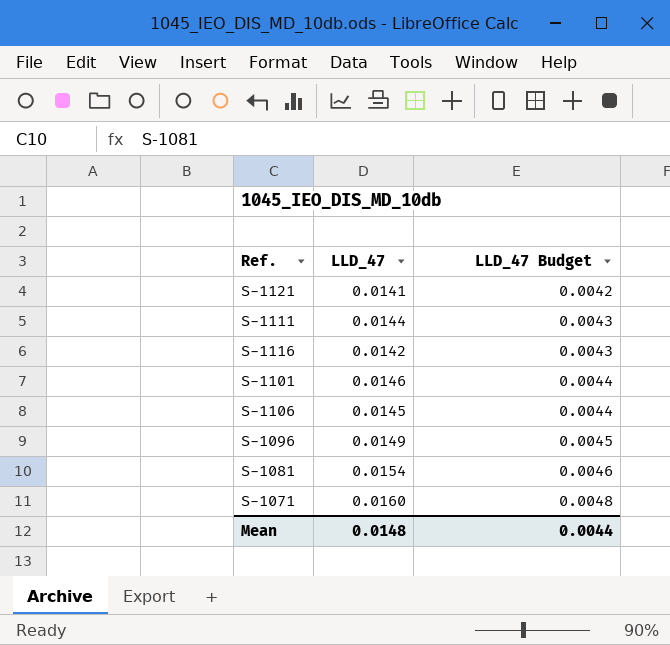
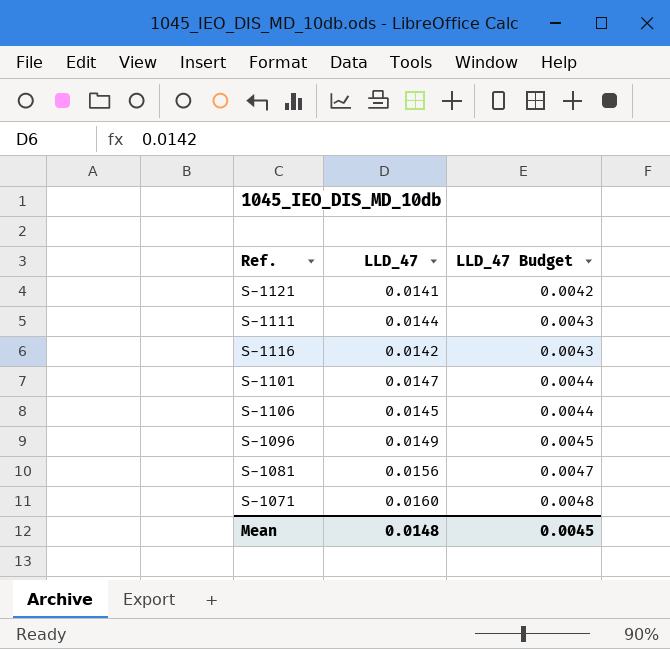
S-1101 | LLD_47: 0.0146 -> 0.0147
S-1081 | LLD_47: 0.0154 -> 0.0156
S-1081 | LLD_47 Budget: 0.0046 -> 0.0047
Mean | LLD_47 Budget: 0.0044 -> 0.0045

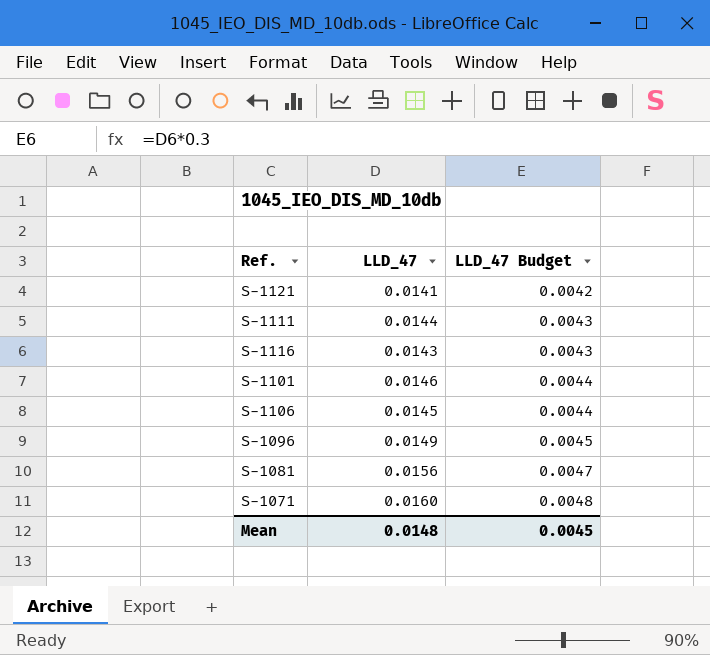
S-1116 | LLD_47: 0.0142 -> 0.0143
S-1101 | LLD_47: 0.0147 -> 0.0146

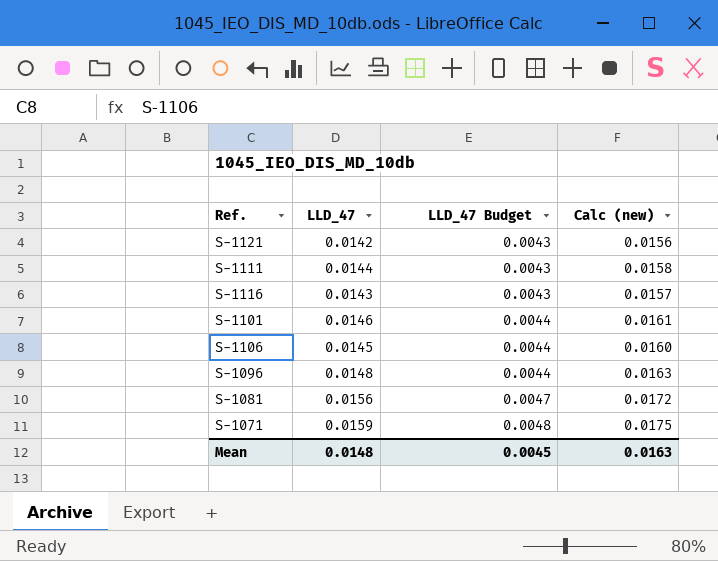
column Calc (new) | formula: none -> [LLD_47] * 1.1
S-1121 | LLD_47: 0.0141 -> 0.0142
S-1121 | LLD_47 Budget: 0.0042 -> 0.0043
S-1096 | LLD_47: 0.0149 -> 0.0148
S-1096 | LLD_47 Budget: 0.0045 -> 0.0044
S-1071 | LLD_47: 0.0160 -> 0.0159

